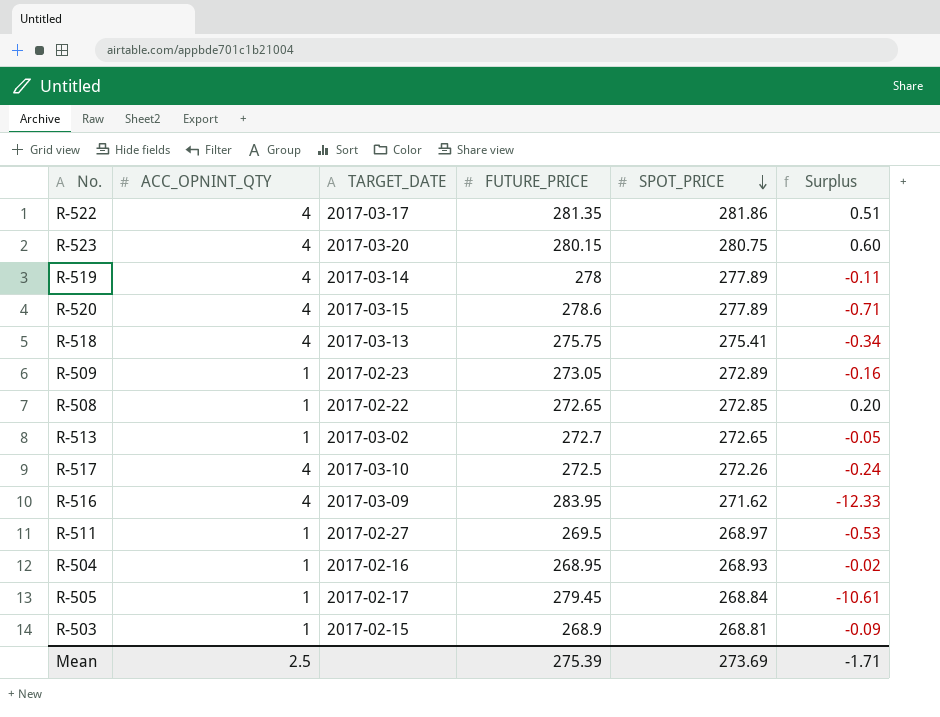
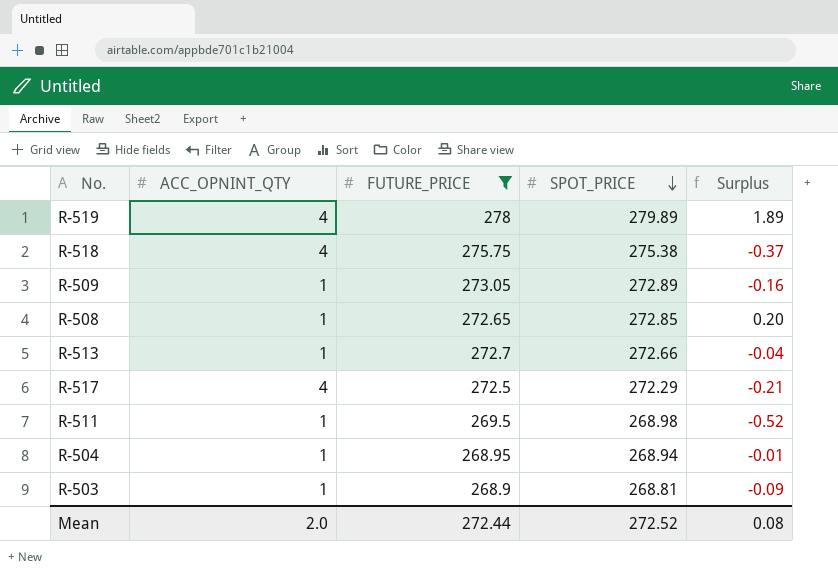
filter: none -> FUTURE_PRICE <= 278
column TARGET_DATE | position: 3 -> none
R-519 | SPOT_PRICE: 277.89 -> 279.89
R-519 | Surplus: -0.11 -> 1.89
R-518 | SPOT_PRICE: 275.41 -> 275.38
R-518 | Surplus: -0.34 -> -0.37
R-513 | SPOT_PRICE: 272.65 -> 272.66
R-513 | Surplus: -0.05 -> -0.04
R-517 | SPOT_PRICE: 272.26 -> 272.29
R-517 | Surplus: -0.24 -> -0.21
R-511 | SPOT_PRICE: 268.97 -> 268.98
R-511 | Surplus: -0.53 -> -0.52
R-504 | SPOT_PRICE: 268.93 -> 268.94
R-504 | Surplus: -0.02 -> -0.01
Mean | ACC_OPNINT_QTY: 2.5 -> 2.0
Mean | FUTURE_PRICE: 275.39 -> 272.44
Mean | SPOT_PRICE: 273.69 -> 272.52
Mean | Surplus: -1.71 -> 0.08

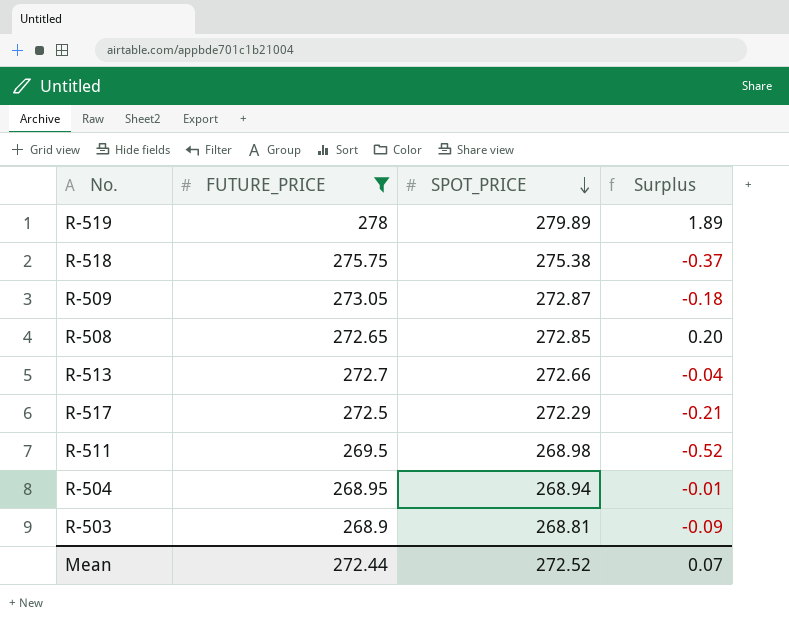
column ACC_OPNINT_QTY | position: 2 -> none
R-509 | SPOT_PRICE: 272.89 -> 272.87
R-509 | Surplus: -0.16 -> -0.18
Mean | Surplus: 0.08 -> 0.07

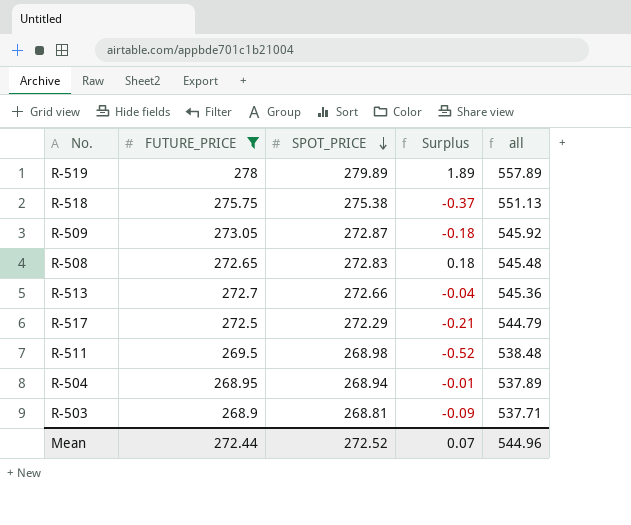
column all | formula: none -> [FUTURE_PRICE] + [SPOT_PRICE]
R-508 | SPOT_PRICE: 272.85 -> 272.83
R-508 | Surplus: 0.20 -> 0.18

